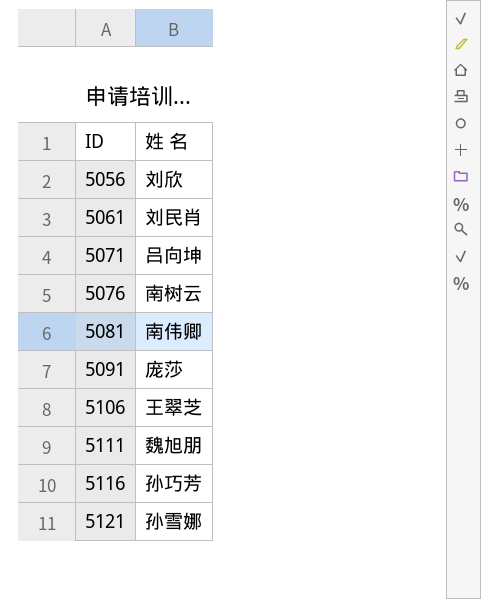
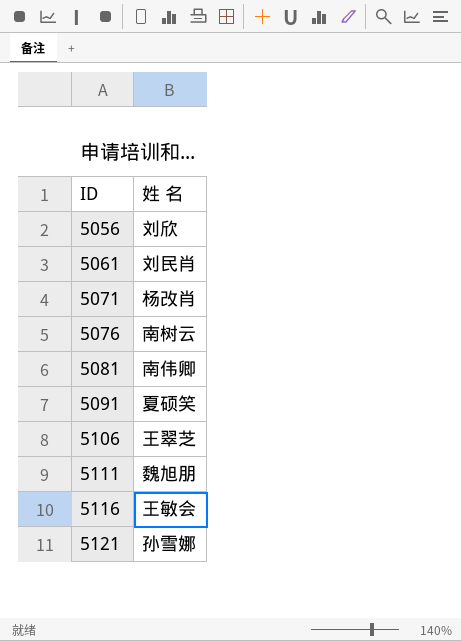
5071 | 姓 名: 吕向坤 -> 杨改肖
5091 | 姓 名: 庞莎 -> 夏硕笑
5116 | 姓 名: 孙巧芳 -> 王敏会

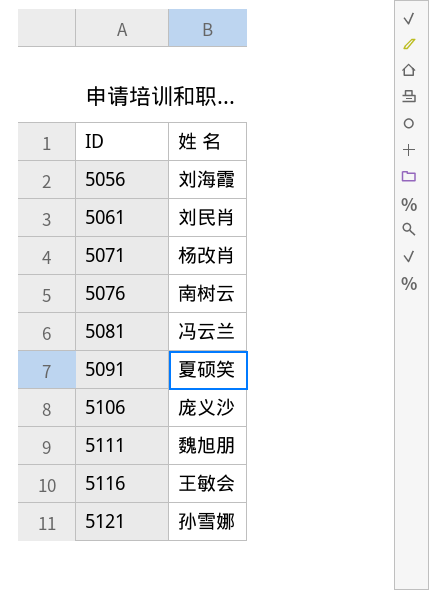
5056 | 姓 名: 刘欣 -> 刘海霞
5081 | 姓 名: 南伟卿 -> 冯云兰
5106 | 姓 名: 王翠芝 -> 庞义沙

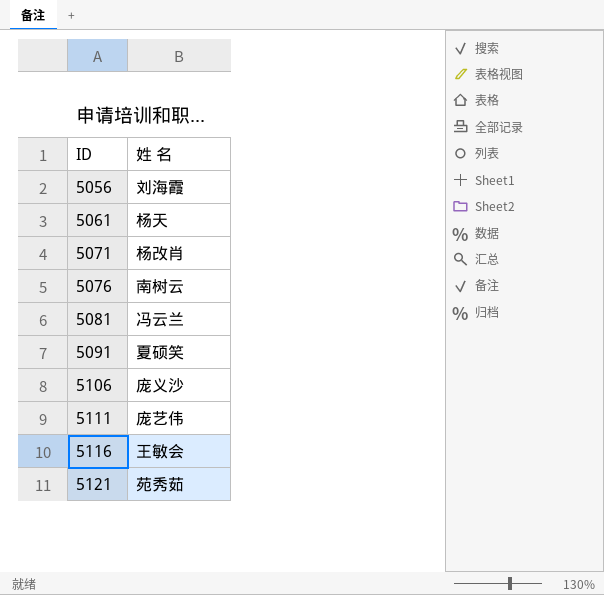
5061 | 姓 名: 刘民肖 -> 杨天
5111 | 姓 名: 魏旭朋 -> 庞艺伟
5121 | 姓 名: 孙雪娜 -> 苑秀茹

